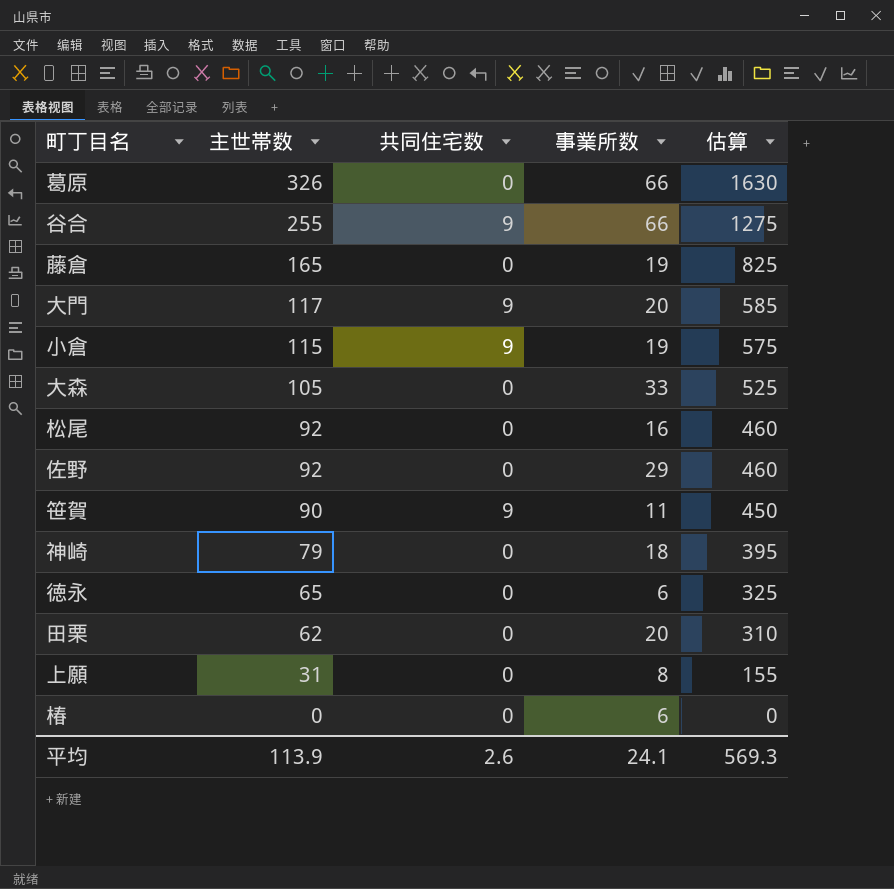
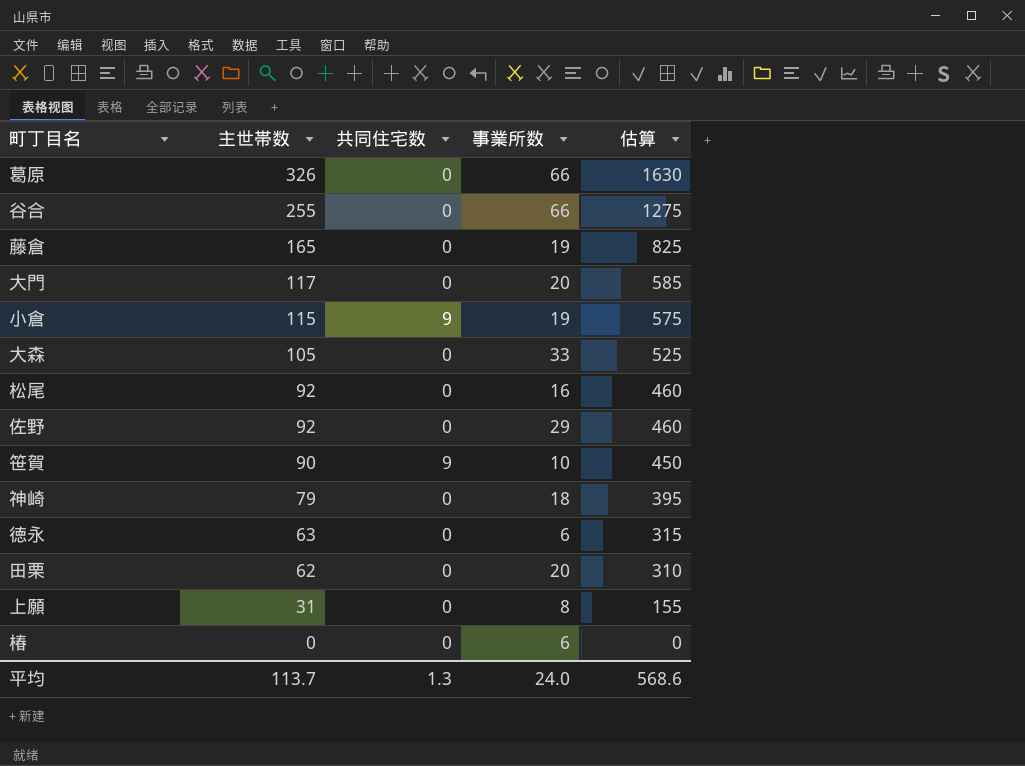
谷合 | 共同住宅数: 9 -> 0
大門 | 共同住宅数: 9 -> 0
笹賀 | 事業所数: 11 -> 10
徳永 | 主世帯数: 65 -> 63
徳永 | 估算: 325 -> 315
平均 | 主世帯数: 113.9 -> 113.7
平均 | 共同住宅数: 2.6 -> 1.3
平均 | 事業所数: 24.1 -> 24.0
平均 | 估算: 569.3 -> 568.6

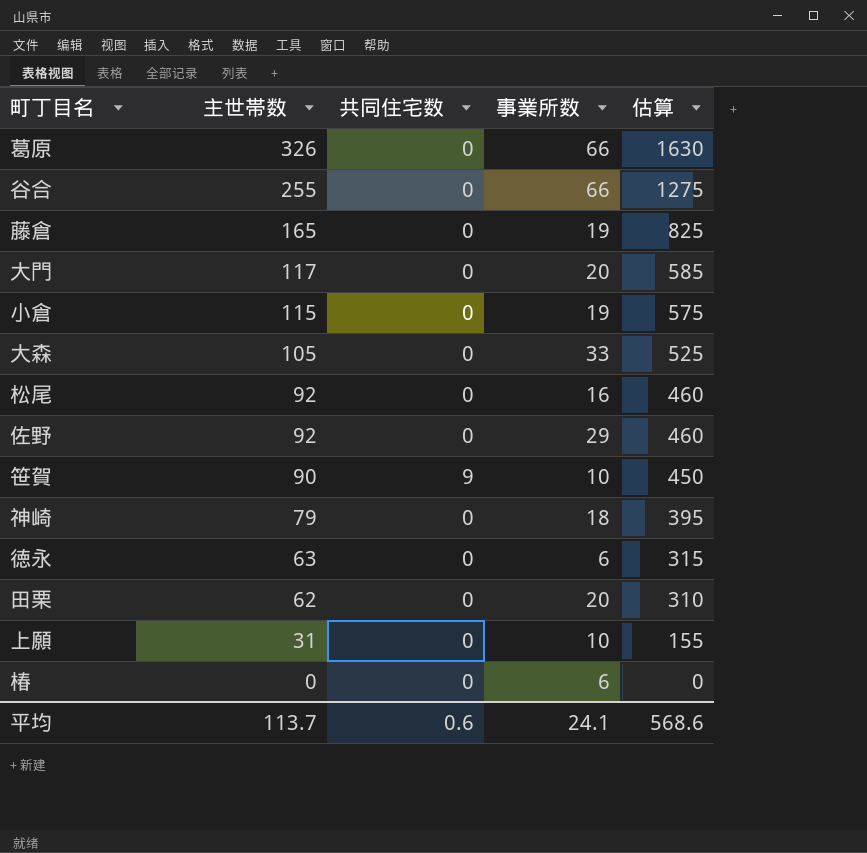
小倉 | 共同住宅数: 9 -> 0
上願 | 事業所数: 8 -> 10
平均 | 共同住宅数: 1.3 -> 0.6
平均 | 事業所数: 24.0 -> 24.1

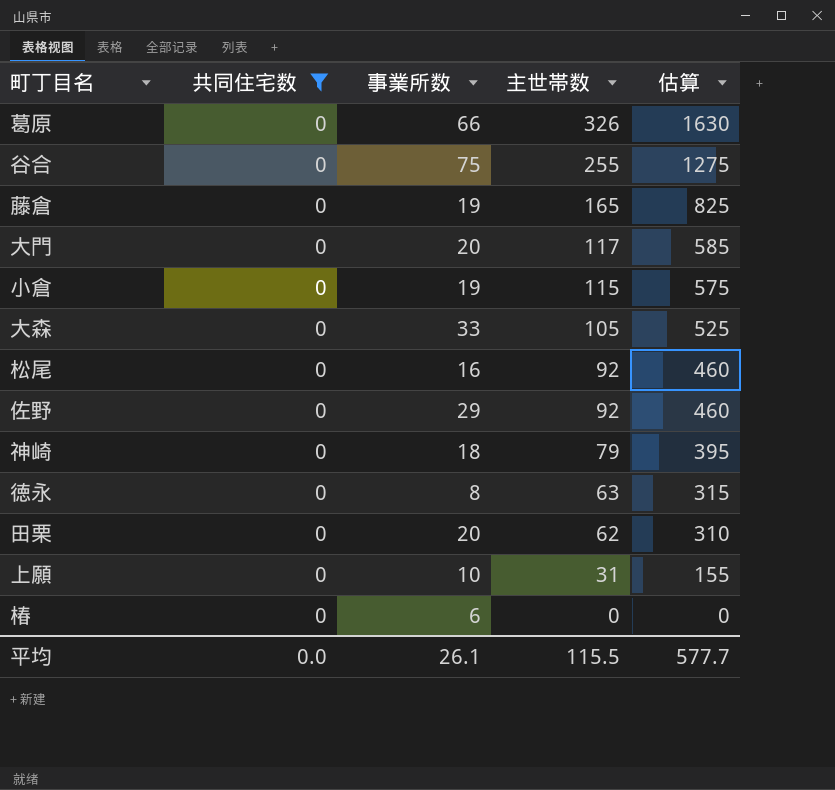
filter: none -> 共同住宅数 = 0
column 主世帯数 | position: 2 -> 4
谷合 | 事業所数: 66 -> 75
徳永 | 事業所数: 6 -> 8
平均 | 共同住宅数: 0.6 -> 0.0
平均 | 事業所数: 24.1 -> 26.1
平均 | 主世帯数: 113.7 -> 115.5
平均 | 估算: 568.6 -> 577.7

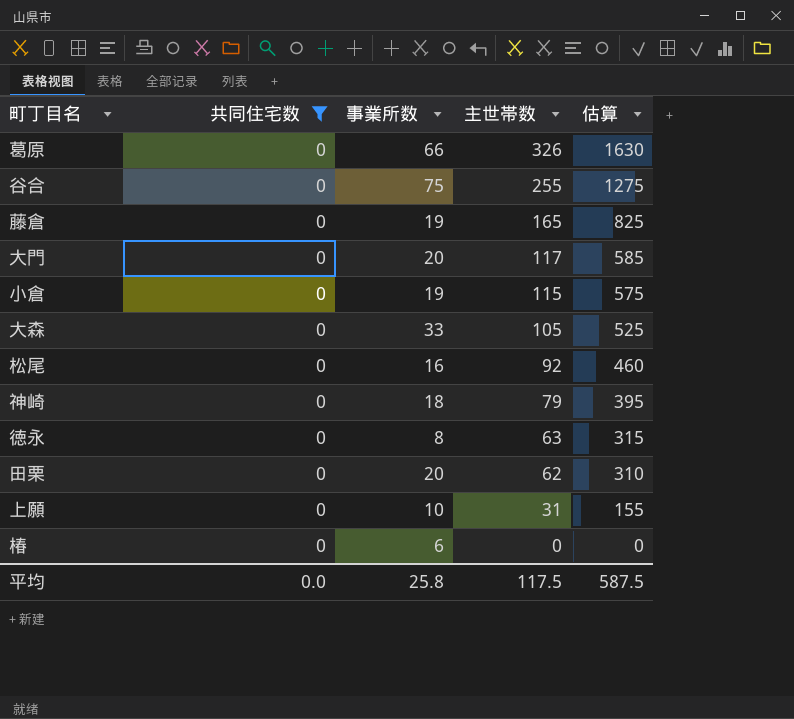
row 佐野: 0 | 29 | 92 | 460 -> none
平均 | 事業所数: 26.1 -> 25.8
平均 | 主世帯数: 115.5 -> 117.5
平均 | 估算: 577.7 -> 587.5

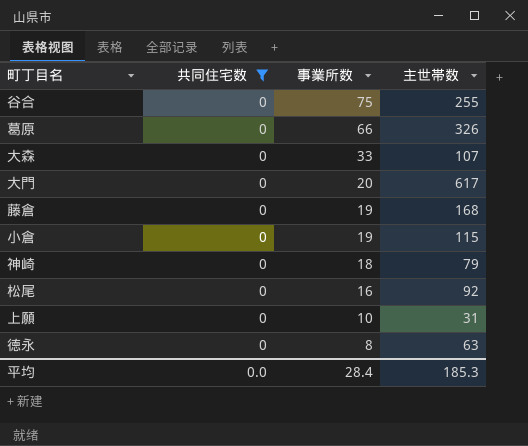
row order: 主世帯数 descending -> 事業所数 descending
column 估算 | formula: [主世帯数] * 5 -> none
row 田栗: 0 | 20 | 62 | 310 -> none
row 椿: 0 | 6 | 0 | 0 -> none
大森 | 主世帯数: 105 -> 107
大門 | 主世帯数: 117 -> 617
藤倉 | 主世帯数: 165 -> 168
平均 | 事業所数: 25.8 -> 28.4
平均 | 主世帯数: 117.5 -> 185.3

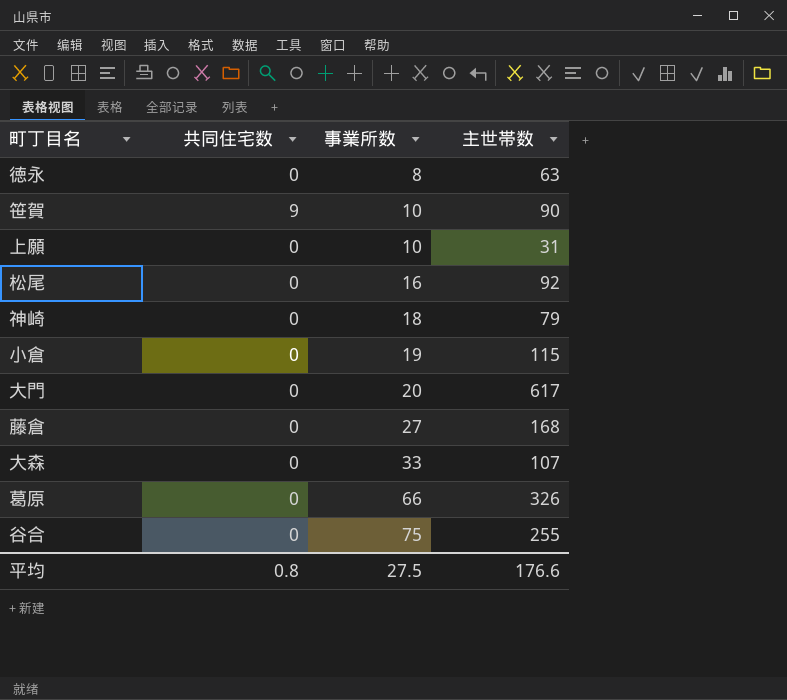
filter: 共同住宅数 = 0 -> none
row order: 事業所数 descending -> 事業所数 ascending
藤倉 | 事業所数: 19 -> 27
平均 | 共同住宅数: 0.0 -> 0.8
平均 | 事業所数: 28.4 -> 27.5
平均 | 主世帯数: 185.3 -> 176.6

